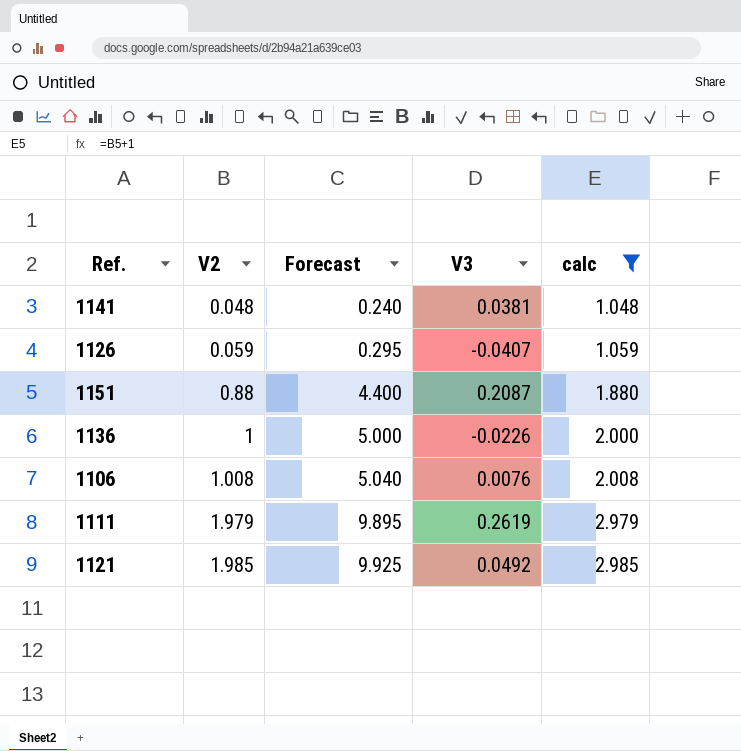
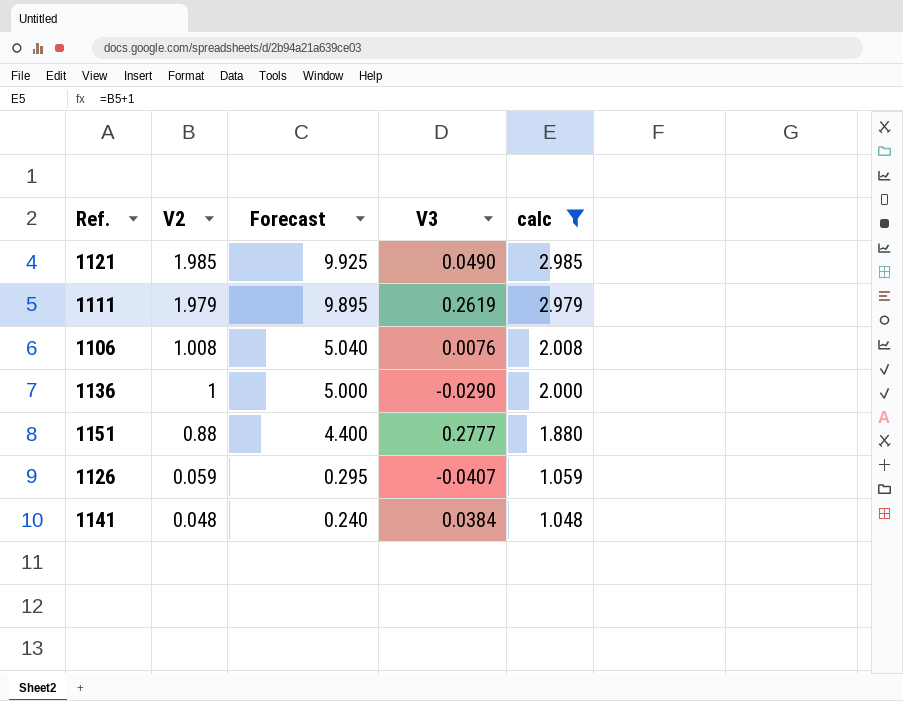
row order: V2 ascending -> V2 descending
1121 | V3: 0.0492 -> 0.0490
1136 | V3: -0.0226 -> -0.0290
1151 | V3: 0.2087 -> 0.2777
1141 | V3: 0.0381 -> 0.0384

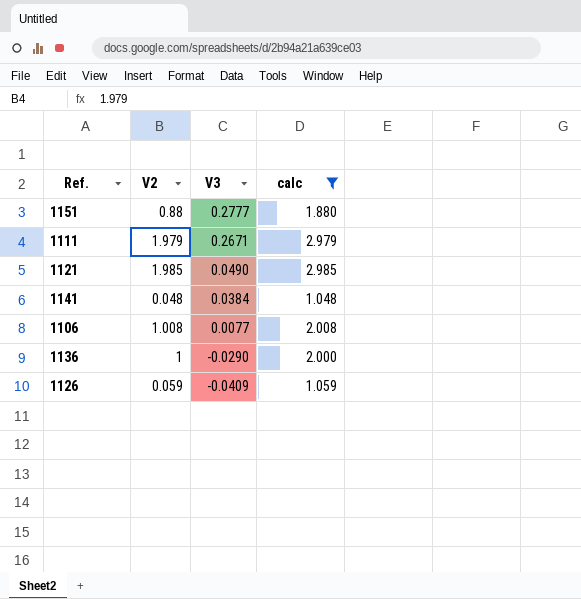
row order: V2 descending -> V3 descending
column Forecast | formula: [V2] * 5 -> none
1111 | V3: 0.2619 -> 0.2671
1106 | V3: 0.0076 -> 0.0077
1126 | V3: -0.0407 -> -0.0409

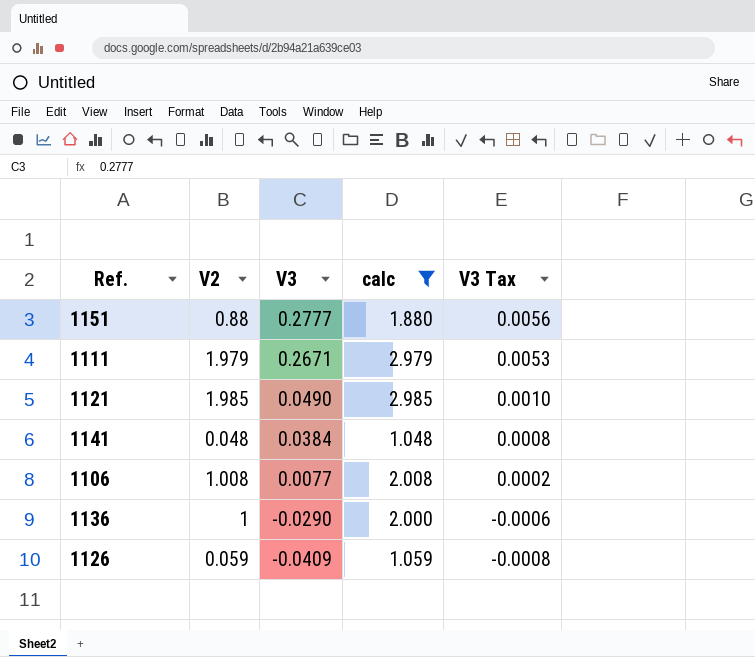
column V3 Tax | formula: none -> [V3] * 0.02

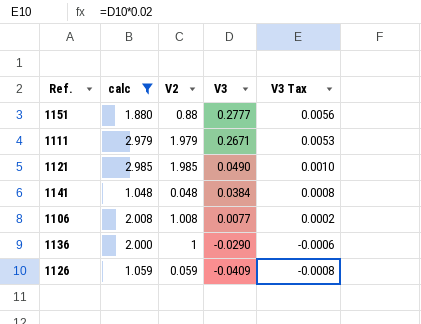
column calc | position: 4 -> 2

